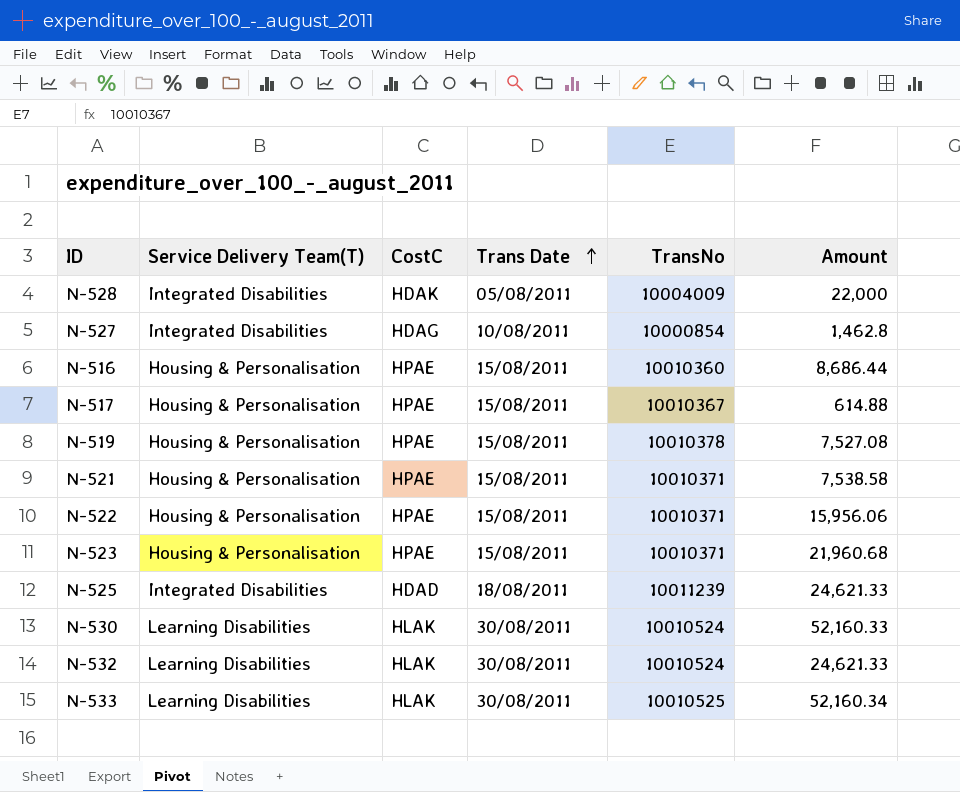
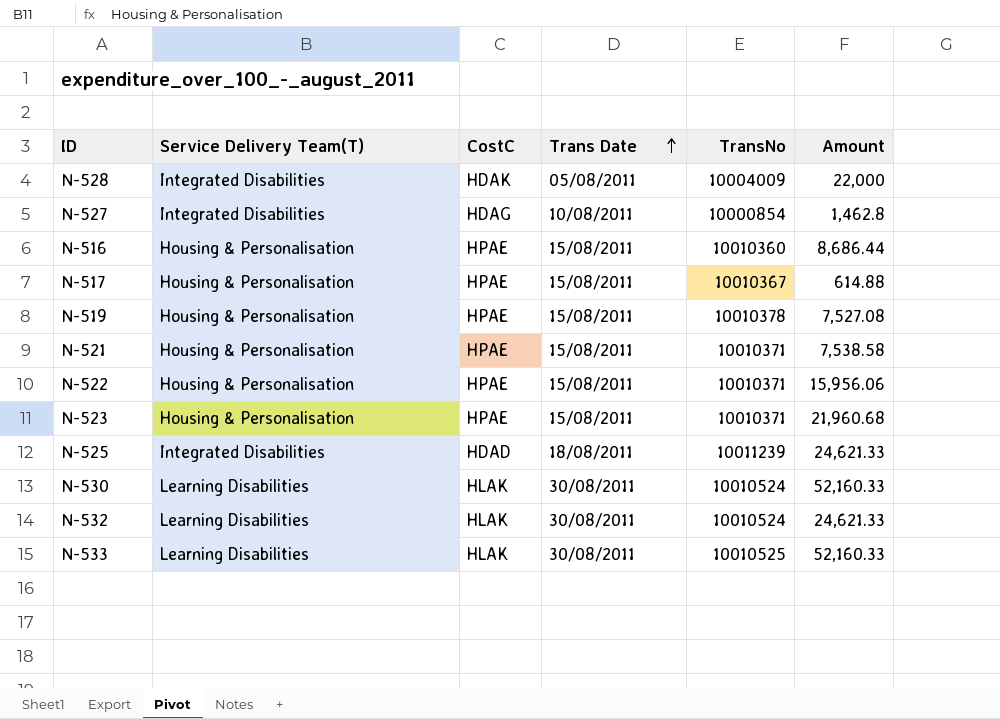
N-533 | Amount: 52,160.34 -> 52,160.33

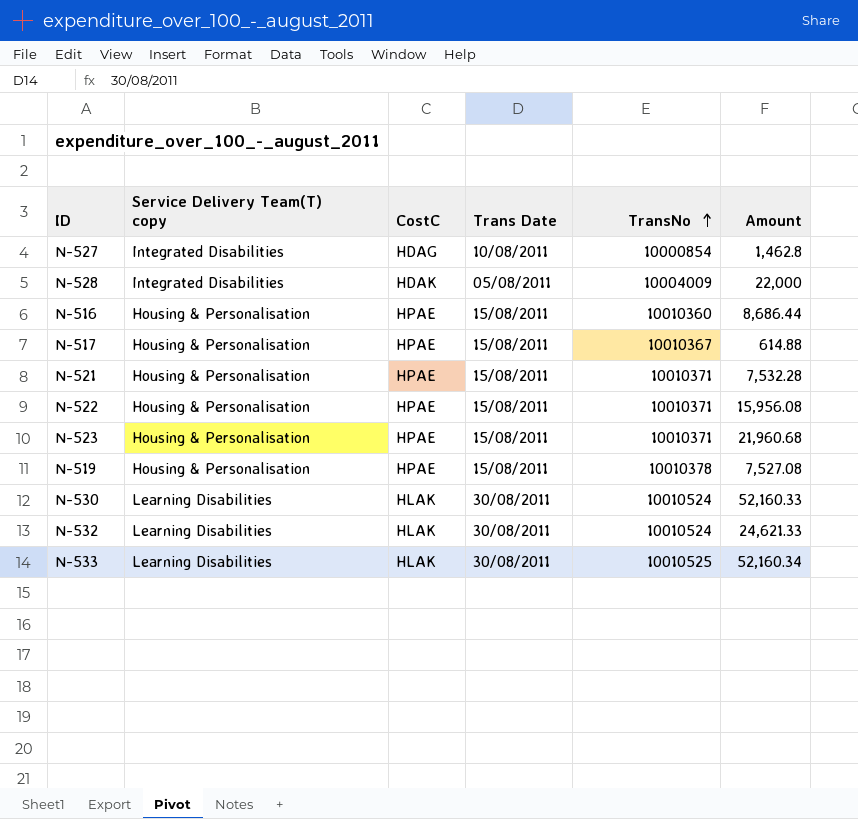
row order: Trans Date ascending -> TransNo ascending
column name: Service Delivery Team(T) -> Service Delivery Team(T) copy
row N-525: Integrated Disabilities | HDAD | 18/08/2011 | 10011239 | 24,621.33 -> none
N-521 | Amount: 7,538.58 -> 7,532.28
N-522 | Amount: 15,956.06 -> 15,956.08
N-533 | Amount: 52,160.33 -> 52,160.34

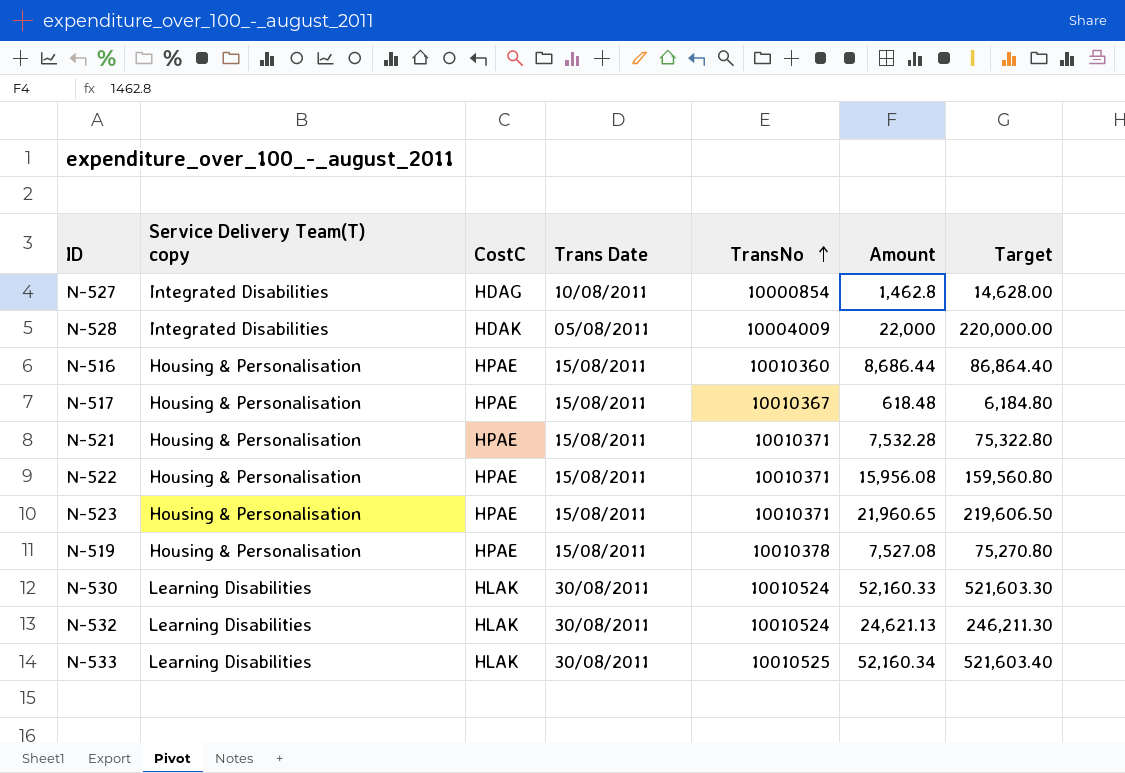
column Target | formula: none -> [Amount] * 10
N-517 | Amount: 614.88 -> 618.48
N-523 | Amount: 21,960.68 -> 21,960.65
N-532 | Amount: 24,621.33 -> 24,621.13

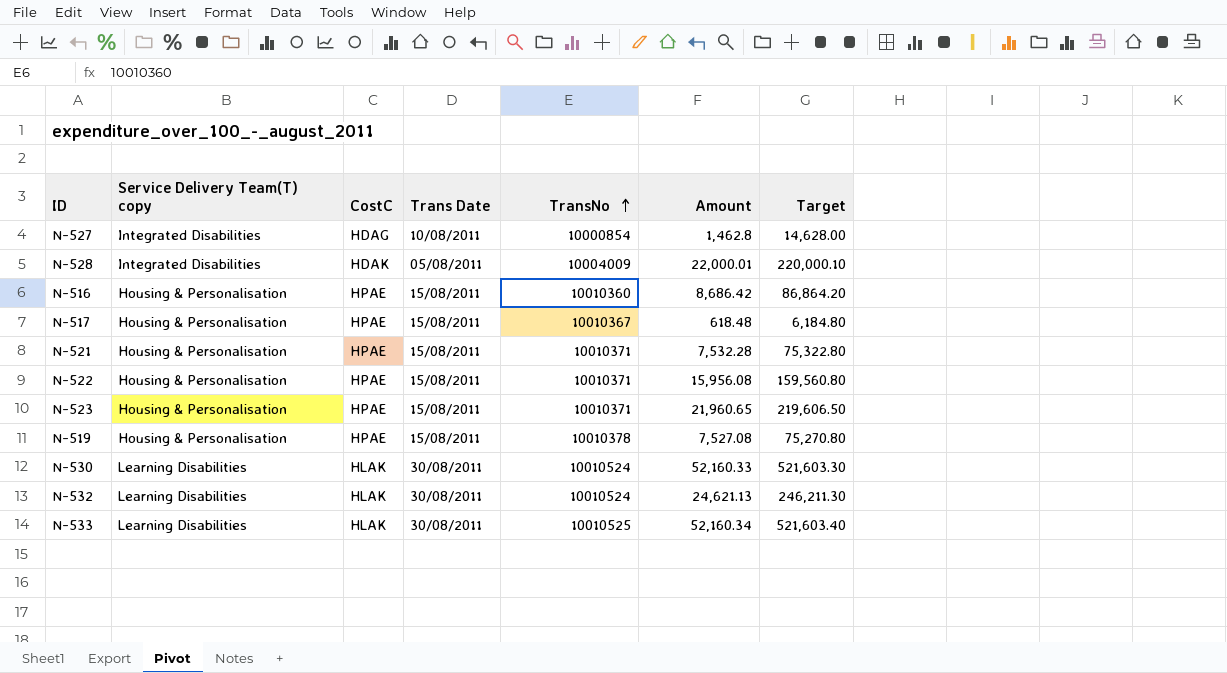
N-528 | Amount: 22,000 -> 22,000.01
N-528 | Target: 220,000.00 -> 220,000.10
N-516 | Amount: 8,686.44 -> 8,686.42
N-516 | Target: 86,864.40 -> 86,864.20

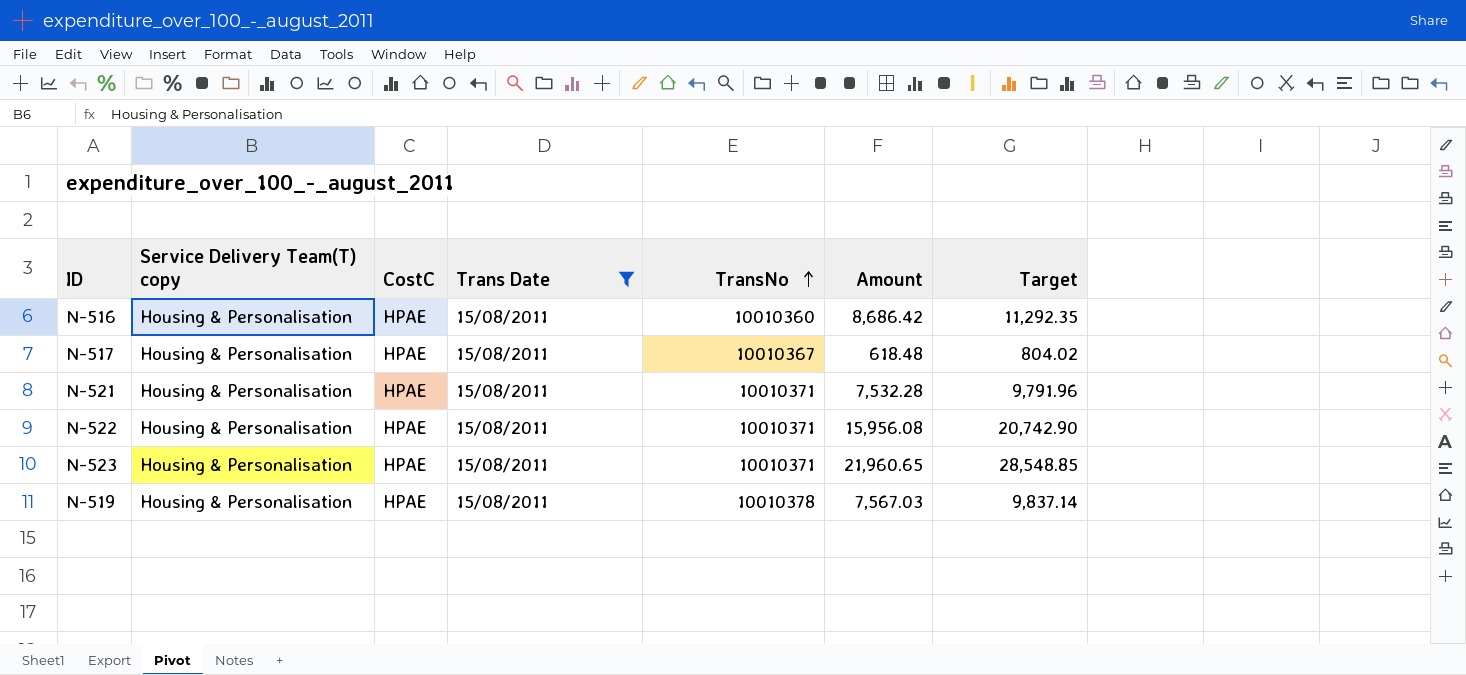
filter: none -> Trans Date = 15/08/2011
column Target | formula: [Amount] * 10 -> [Amount] * 1.3
N-519 | Amount: 7,527.08 -> 7,567.03

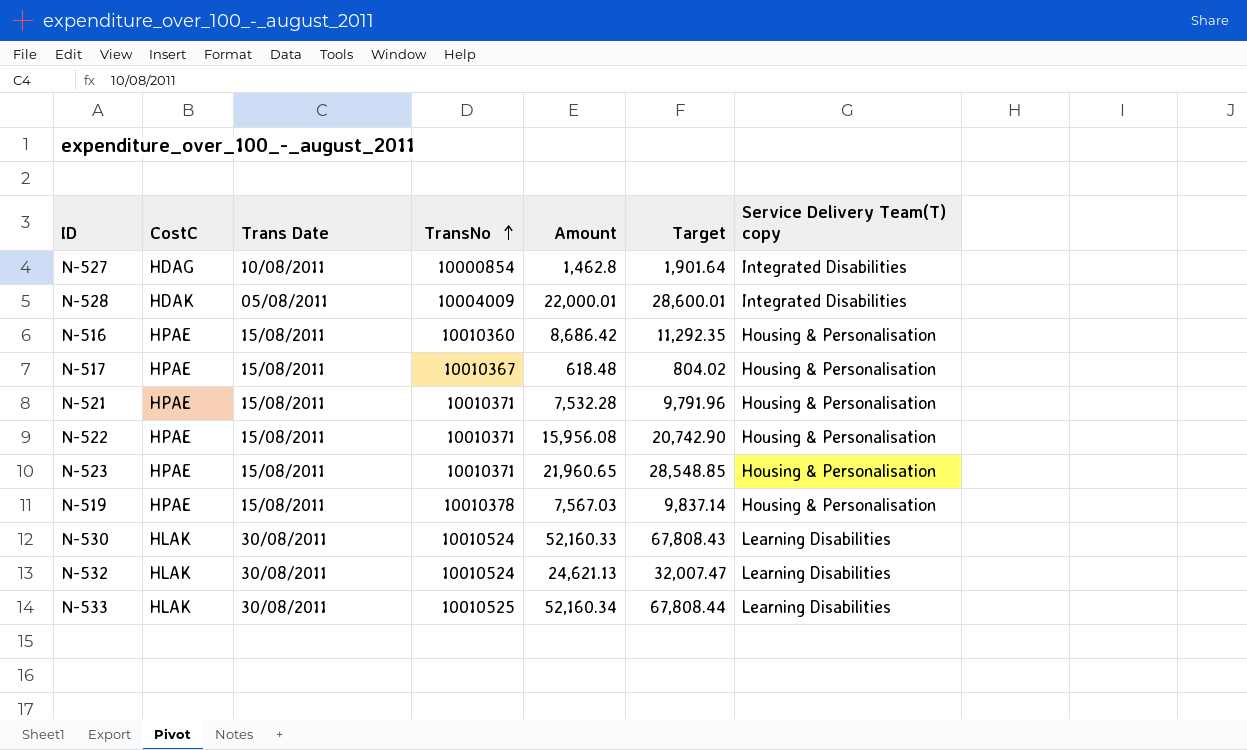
filter: Trans Date = 15/08/2011 -> none
column Service Delivery Team(T) copy | position: 2 -> 7

